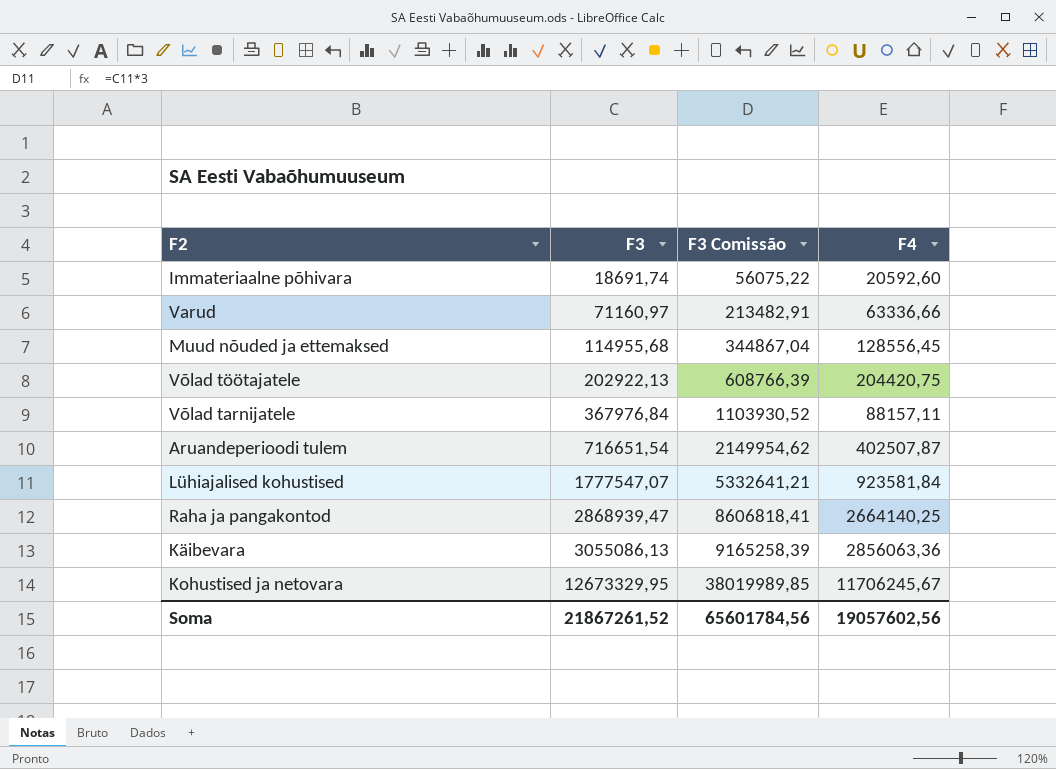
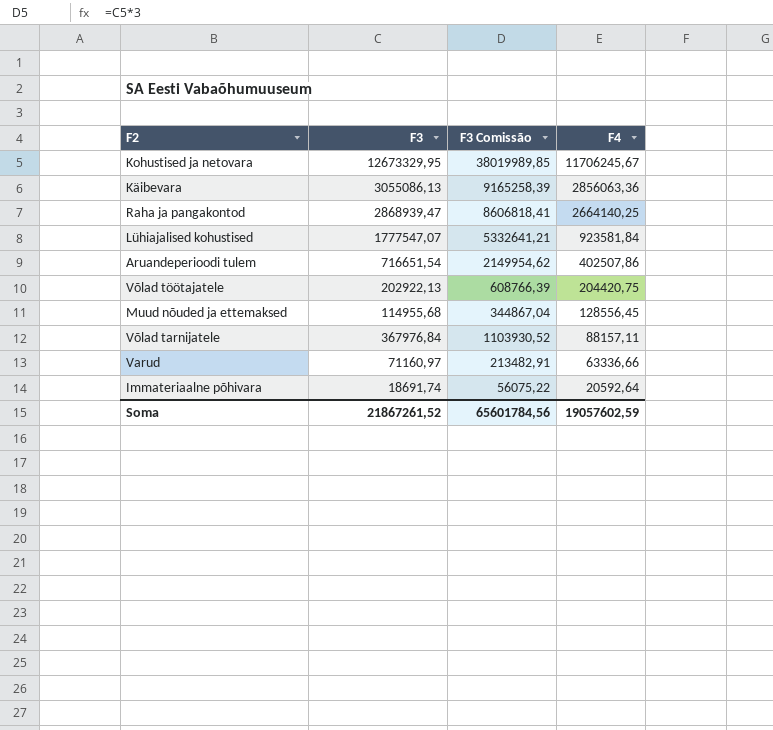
row order: F3 ascending -> F4 descending
Aruandeperioodi tulem | F4: 402507,87 -> 402507,86
Immateriaalne põhivara | F4: 20592,60 -> 20592,64
Soma | F4: 19057602,56 -> 19057602,59

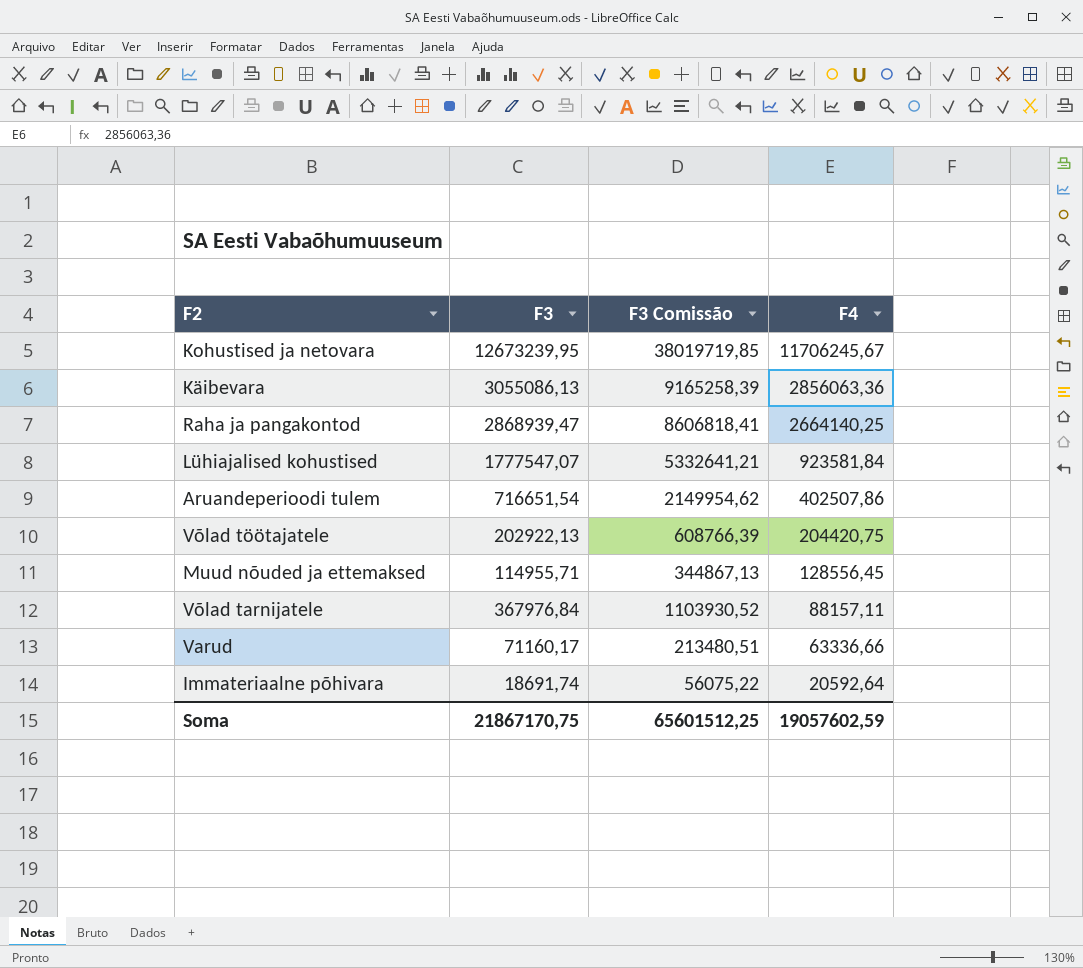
Kohustised ja netovara | F3: 12673329,95 -> 12673239,95
Kohustised ja netovara | F3 Comissão: 38019989,85 -> 38019719,85
Muud nõuded ja ettemaksed | F3: 114955,68 -> 114955,71
Muud nõuded ja ettemaksed | F3 Comissão: 344867,04 -> 344867,13
Varud | F3: 71160,97 -> 71160,17
Varud | F3 Comissão: 213482,91 -> 213480,51
Soma | F3: 21867261,52 -> 21867170,75
Soma | F3 Comissão: 65601784,56 -> 65601512,25

